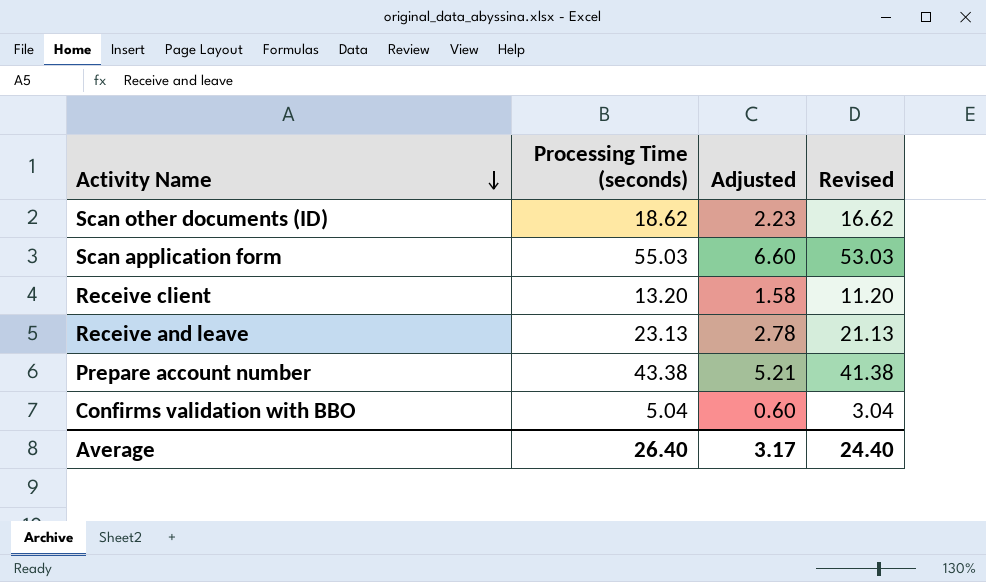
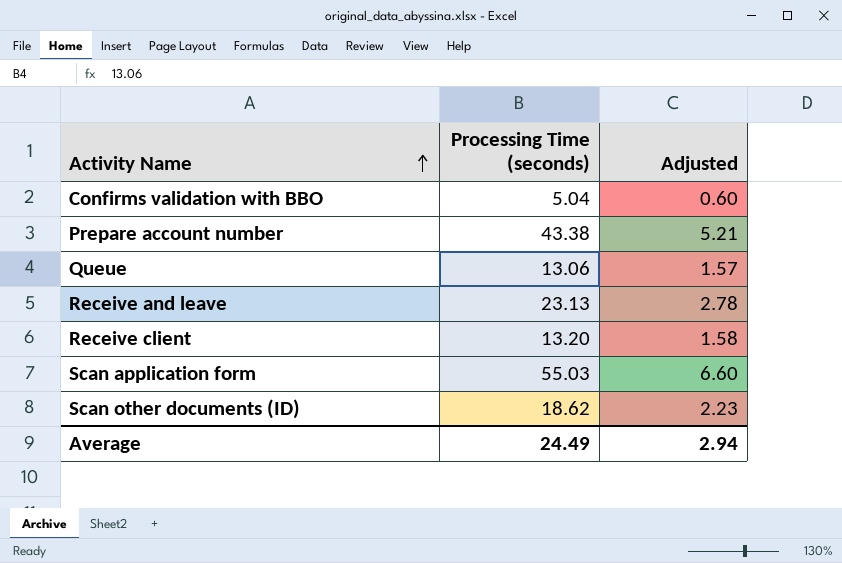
row order: Activity Name descending -> Activity Name ascending
column Revised | formula: [Processing Time (seconds)] - 2 -> none
row Queue: none -> 13.06 | 1.57
Average | Processing Time (seconds): 26.40 -> 24.49
Average | Adjusted: 3.17 -> 2.94

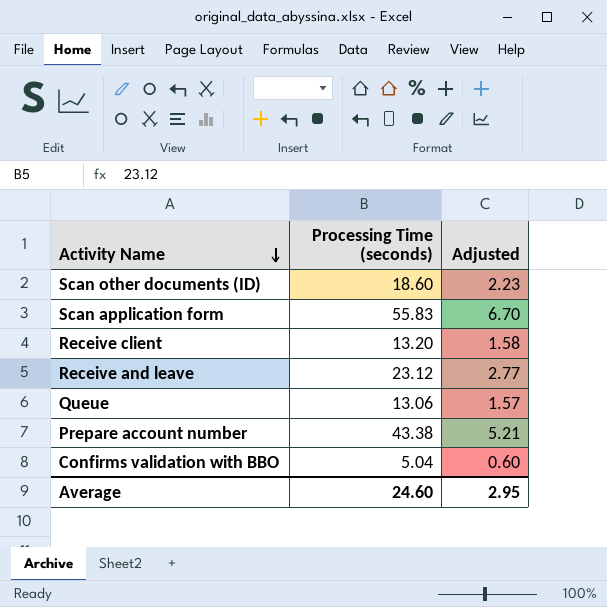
row order: Activity Name ascending -> Activity Name descending
Scan other documents (ID) | Processing Time (seconds): 18.62 -> 18.60
Scan application form | Processing Time (seconds): 55.03 -> 55.83
Scan application form | Adjusted: 6.60 -> 6.70
Receive and leave | Processing Time (seconds): 23.13 -> 23.12
Receive and leave | Adjusted: 2.78 -> 2.77
Average | Processing Time (seconds): 24.49 -> 24.60
Average | Adjusted: 2.94 -> 2.95

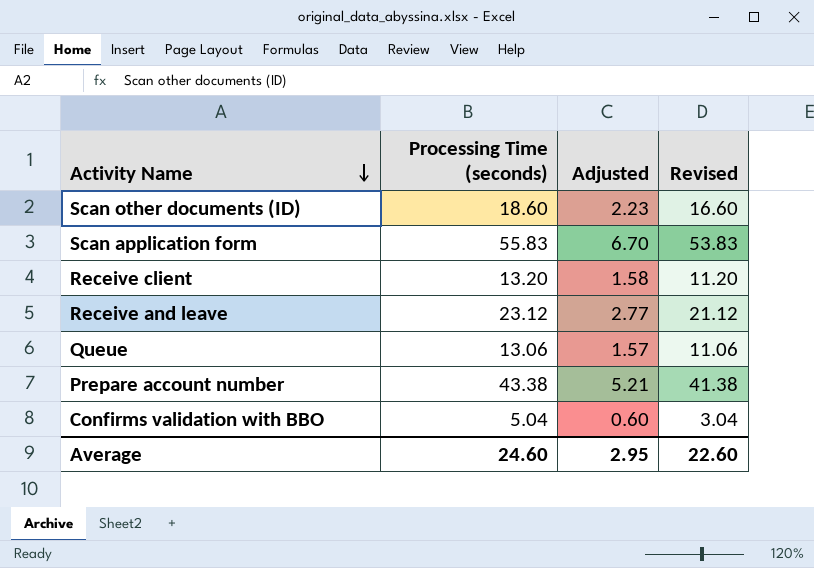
column Revised | formula: none -> [Processing Time (seconds)] - 2

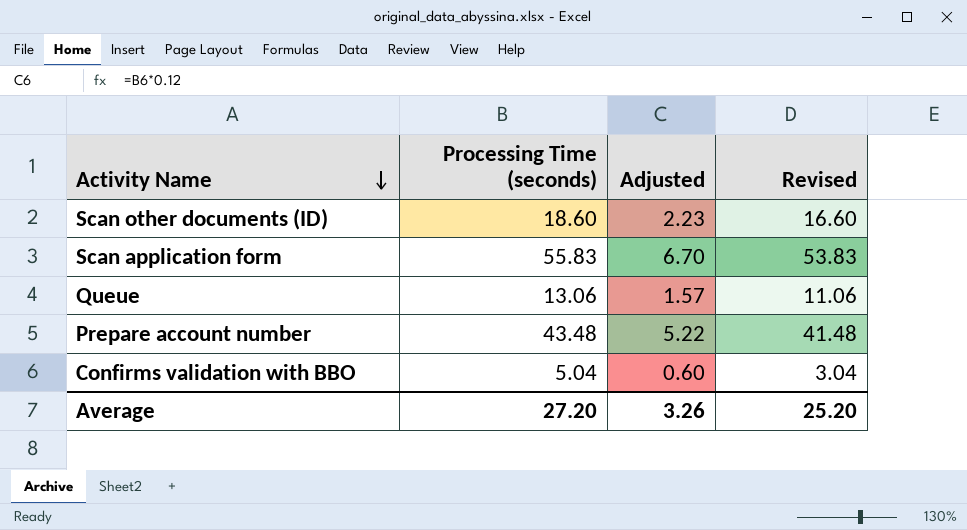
row Receive client: 13.20 | 1.58 | 11.20 -> none
row Receive and leave: 23.12 | 2.77 | 21.12 -> none
Prepare account number | Processing Time (seconds): 43.38 -> 43.48
Prepare account number | Adjusted: 5.21 -> 5.22
Prepare account number | Revised: 41.38 -> 41.48
Average | Processing Time (seconds): 24.60 -> 27.20
Average | Adjusted: 2.95 -> 3.26
Average | Revised: 22.60 -> 25.20

